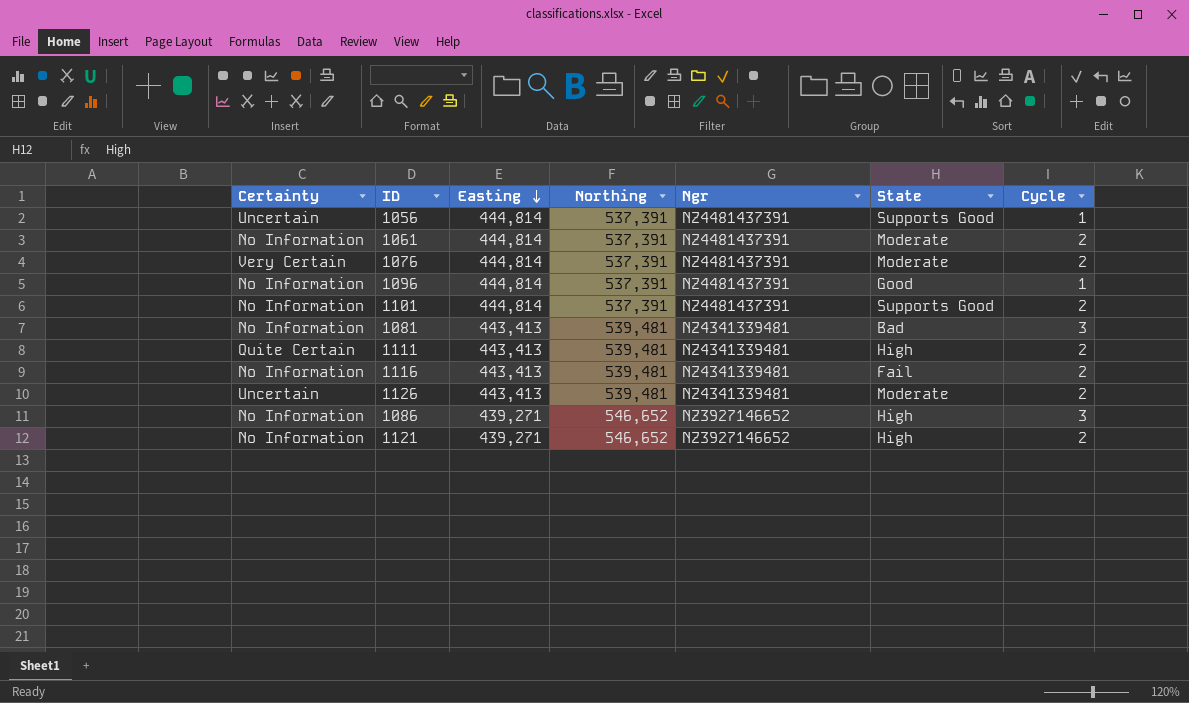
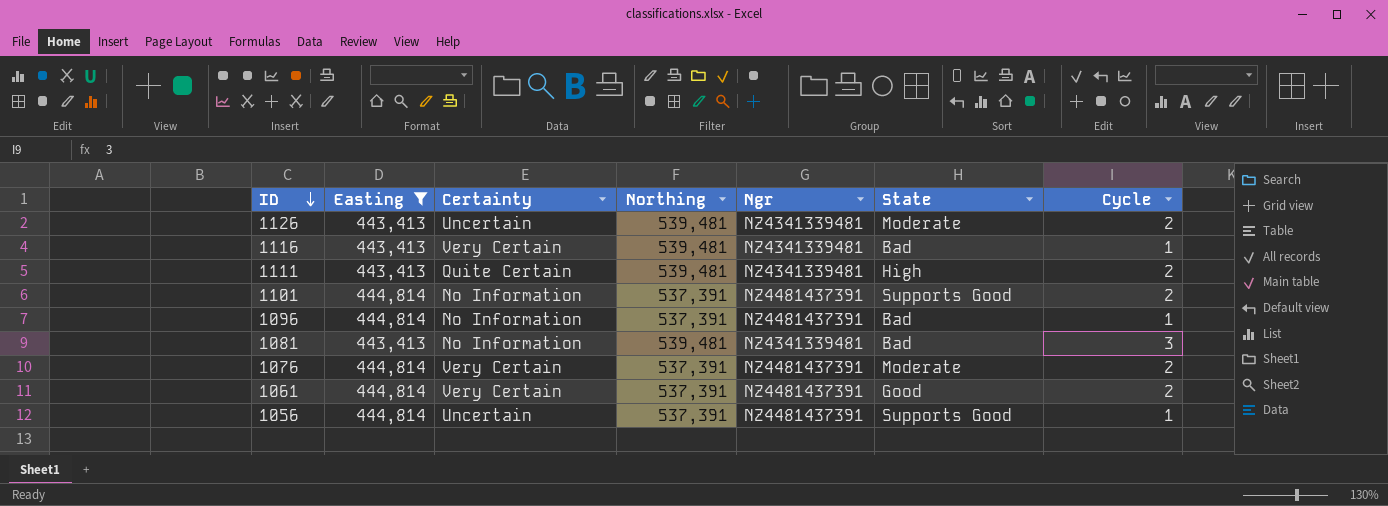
filter: none -> Easting != 439,271
row order: Easting descending -> ID descending
column Certainty | position: 1 -> 3
1116 | Certainty: No Information -> Very Certain
1116 | State: Fail -> Bad
1116 | Cycle: 2 -> 1
1096 | State: Good -> Bad
1061 | Certainty: No Information -> Very Certain
1061 | State: Moderate -> Good

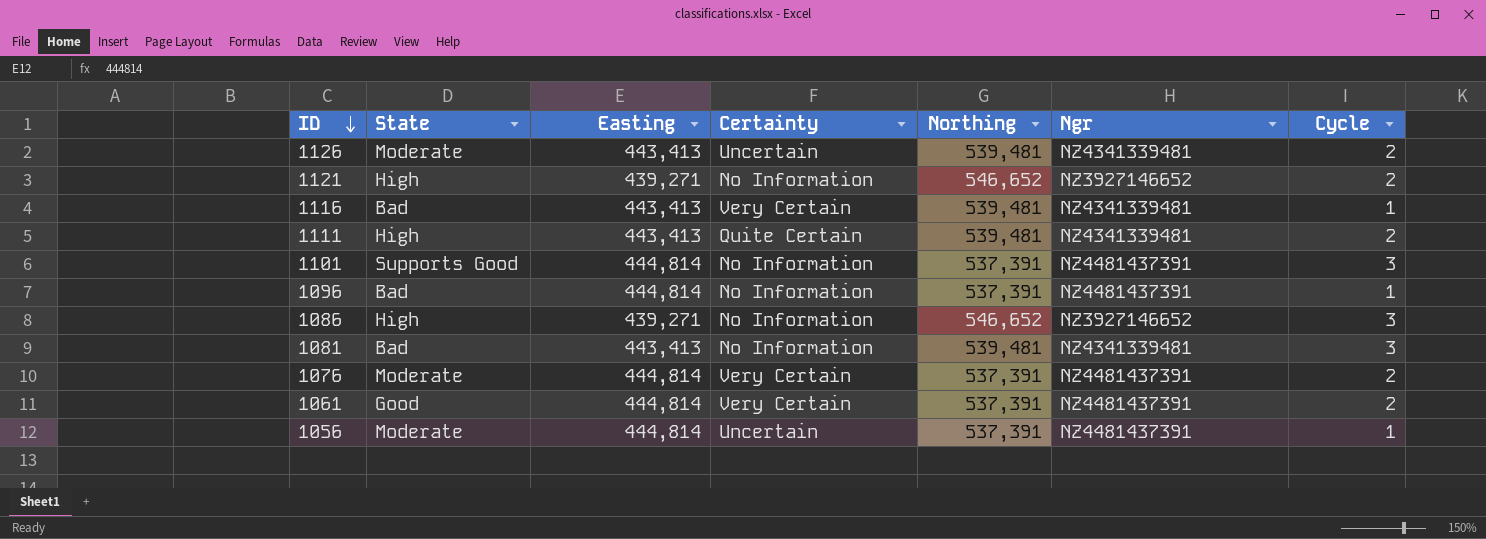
filter: Easting != 439,271 -> none
column State | position: 6 -> 2
1101 | Cycle: 2 -> 3
1056 | State: Supports Good -> Moderate

